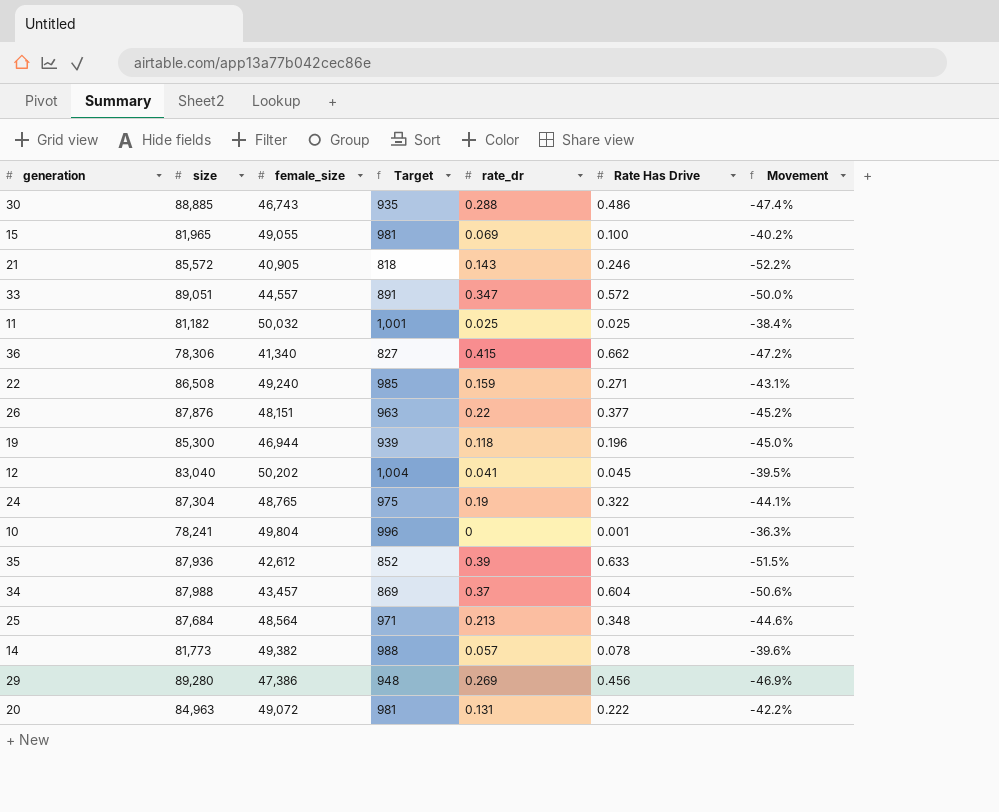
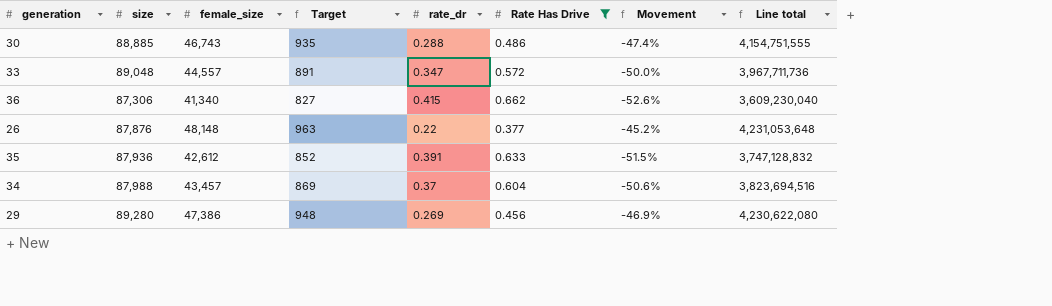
filter: none -> Rate Has Drive >= 0.377
column Line total | formula: none -> [size] * [female_size]
33 | size: 89,051 -> 89,048
36 | size: 78,306 -> 87,306
36 | Movement: -47.2% -> -52.6%
26 | female_size: 48,151 -> 48,148
35 | rate_dr: 0.39 -> 0.391

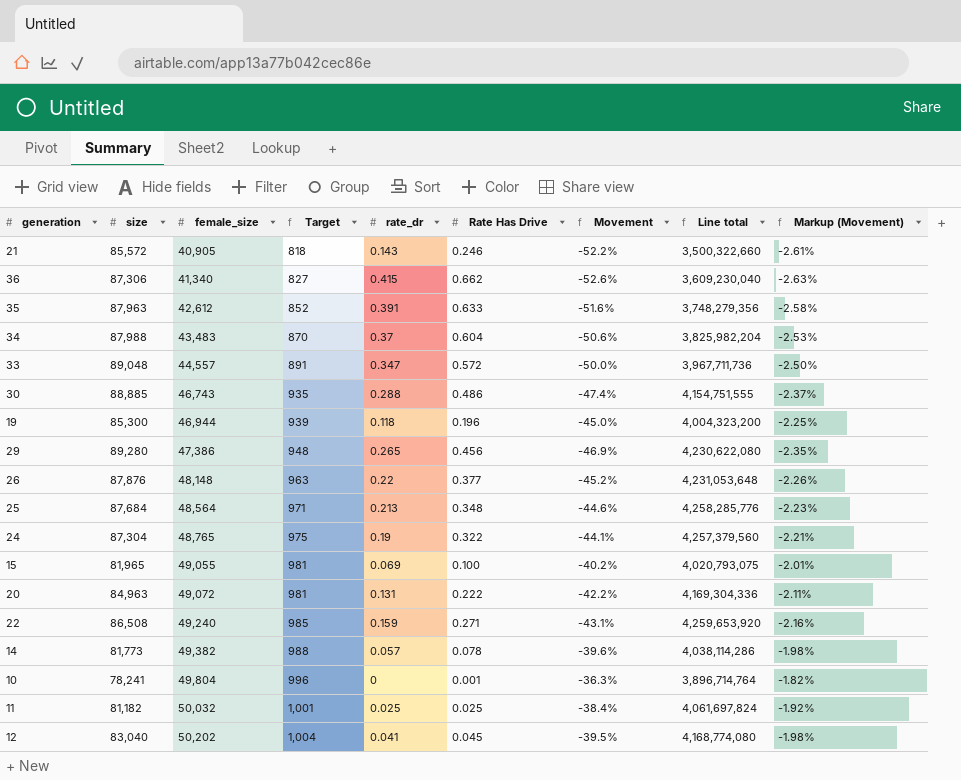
filter: Rate Has Drive >= 0.377 -> none
row order: none -> female_size ascending
column Markup (Movement) | formula: none -> [Movement] * 0.05
35 | size: 87,936 -> 87,963
35 | Movement: -51.5% -> -51.6%
35 | Line total: 3,747,128,832 -> 3,748,279,356
34 | female_size: 43,457 -> 43,483
34 | Target: 869 -> 870
34 | Line total: 3,823,694,516 -> 3,825,982,204
29 | rate_dr: 0.269 -> 0.265

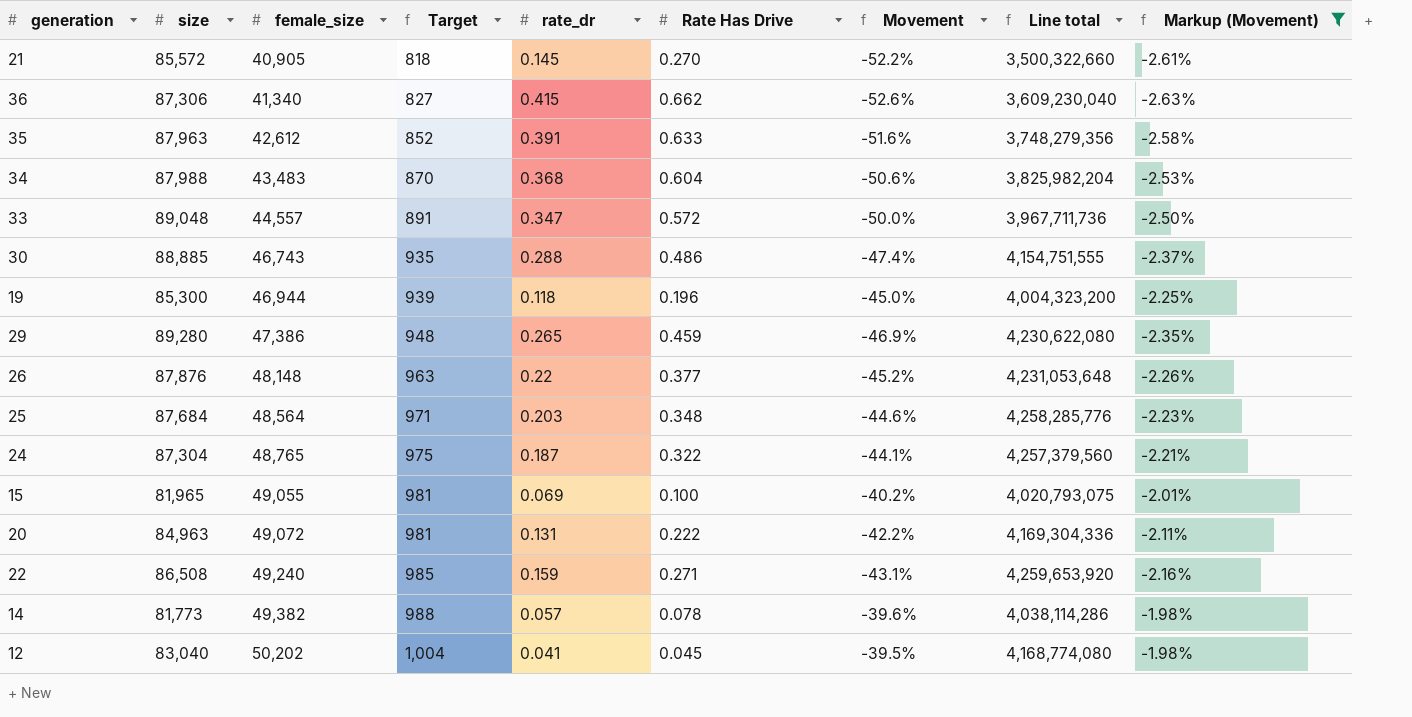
filter: none -> Markup (Movement) <= -1.98%
21 | rate_dr: 0.143 -> 0.145
21 | Rate Has Drive: 0.246 -> 0.270
34 | rate_dr: 0.37 -> 0.368
29 | Rate Has Drive: 0.456 -> 0.459
25 | rate_dr: 0.213 -> 0.203
24 | rate_dr: 0.19 -> 0.187

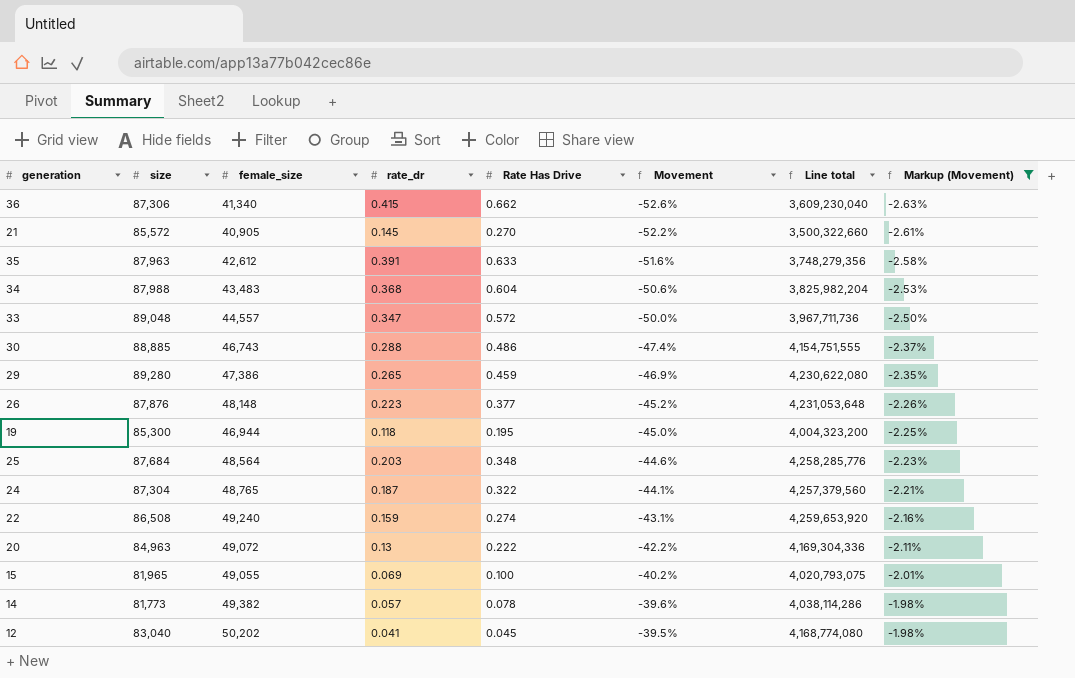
row order: female_size ascending -> Movement ascending
column Target | formula: [female_size] * 0.02 -> none
26 | rate_dr: 0.22 -> 0.223
19 | Rate Has Drive: 0.196 -> 0.195
22 | Rate Has Drive: 0.271 -> 0.274
20 | rate_dr: 0.131 -> 0.13

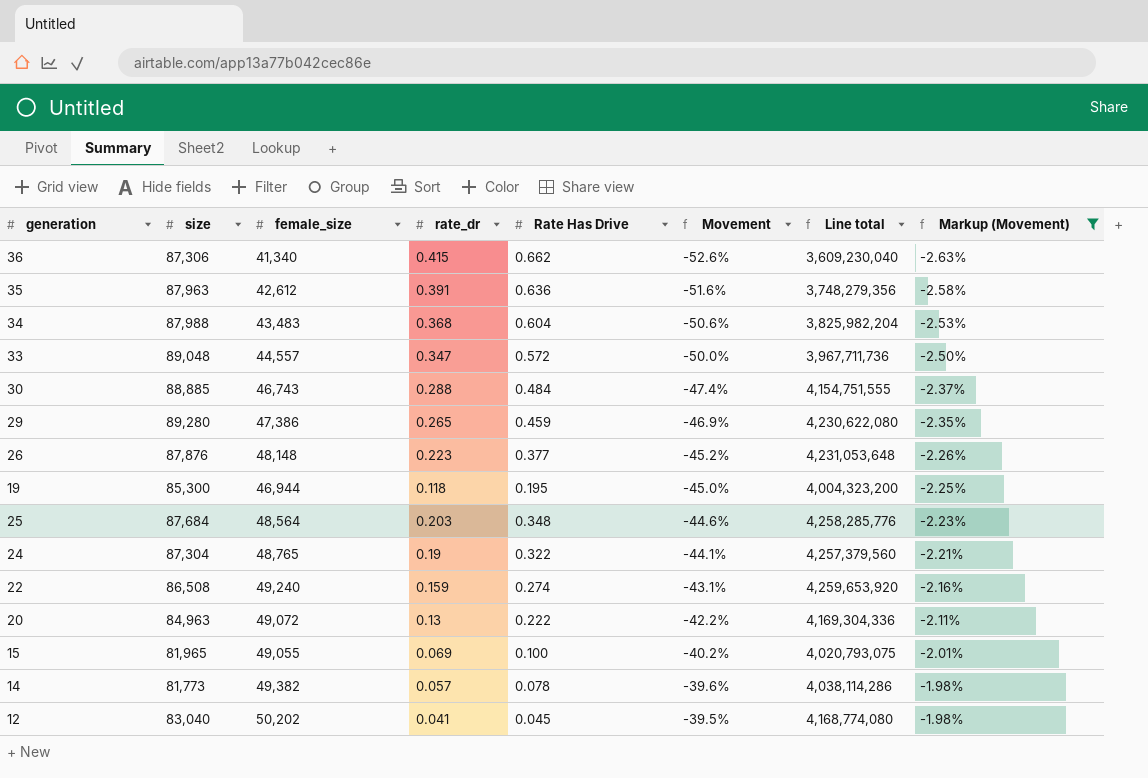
row 21: 85,572 | 40,905 | 0.145 | 0.270 | -52.2% | 3,500,322,660 | -2.61% -> none
35 | Rate Has Drive: 0.633 -> 0.636
30 | Rate Has Drive: 0.486 -> 0.484
24 | rate_dr: 0.187 -> 0.19

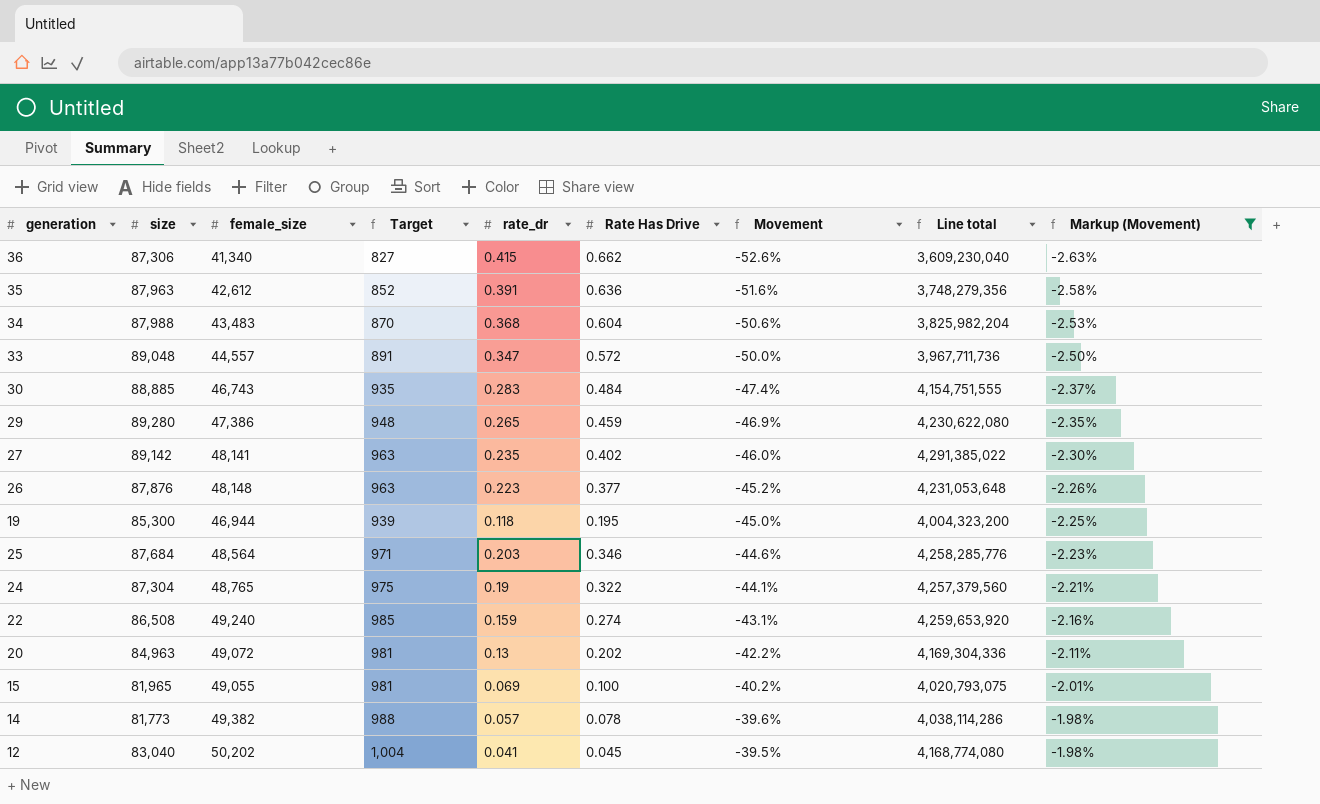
column Target | formula: none -> [female_size] * 0.02
30 | rate_dr: 0.288 -> 0.283
row 27: none -> 89,142 | 48,141 | 963 | 0.235 | 0.402 | -46.0% | 4,291,385,022 | -2.30%
25 | Rate Has Drive: 0.348 -> 0.346
20 | Rate Has Drive: 0.222 -> 0.202

